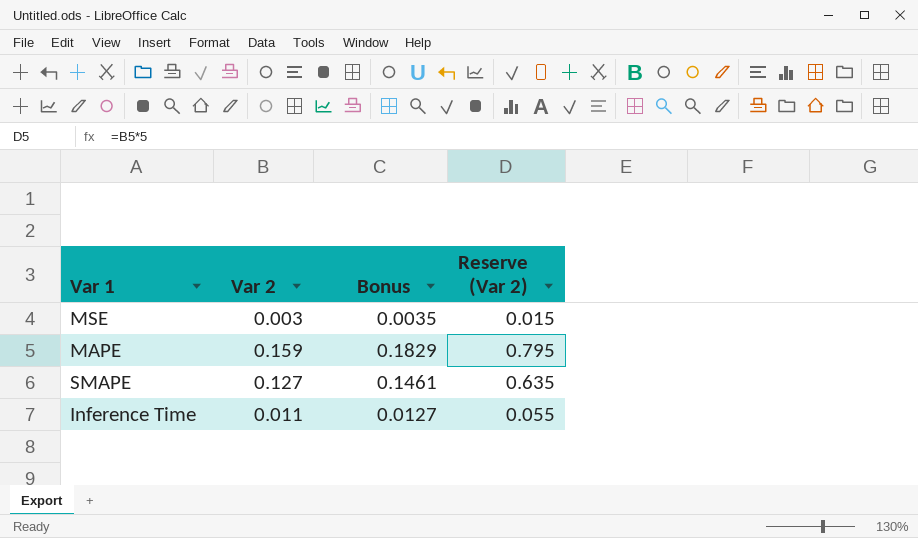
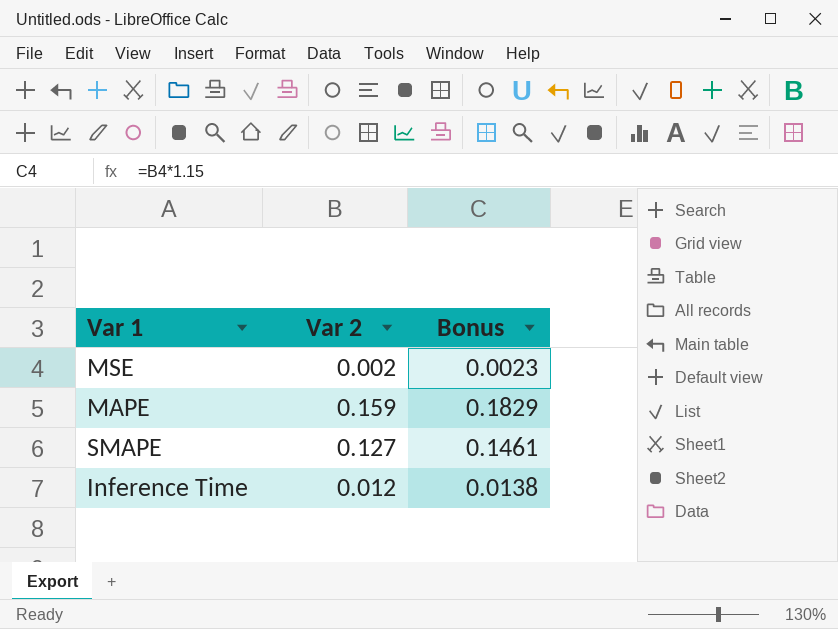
column Reserve (Var 2) | formula: [Var 2] * 5 -> none
MSE | Var 2: 0.003 -> 0.002
MSE | Bonus: 0.0035 -> 0.0023
Inference Time | Var 2: 0.011 -> 0.012
Inference Time | Bonus: 0.0127 -> 0.0138

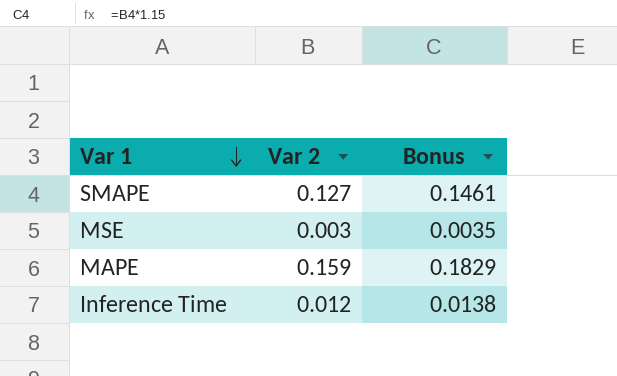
row order: none -> Var 1 descending
MSE | Var 2: 0.002 -> 0.003
MSE | Bonus: 0.0023 -> 0.0035

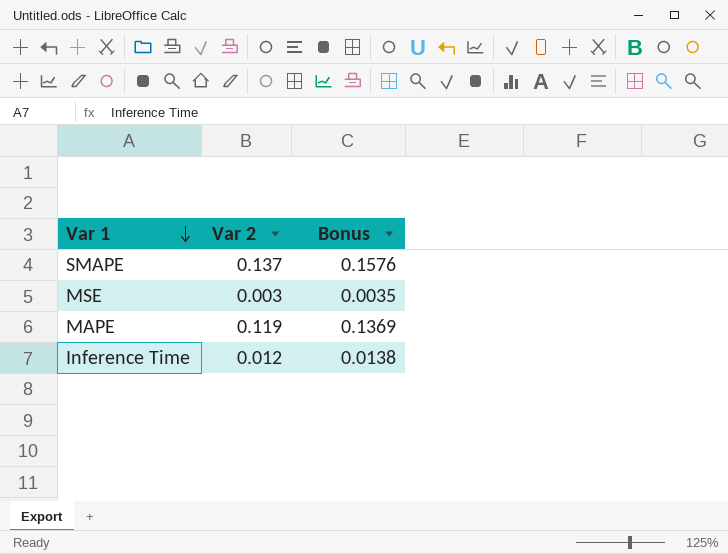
SMAPE | Var 2: 0.127 -> 0.137
SMAPE | Bonus: 0.1461 -> 0.1576
MAPE | Var 2: 0.159 -> 0.119
MAPE | Bonus: 0.1829 -> 0.1369

